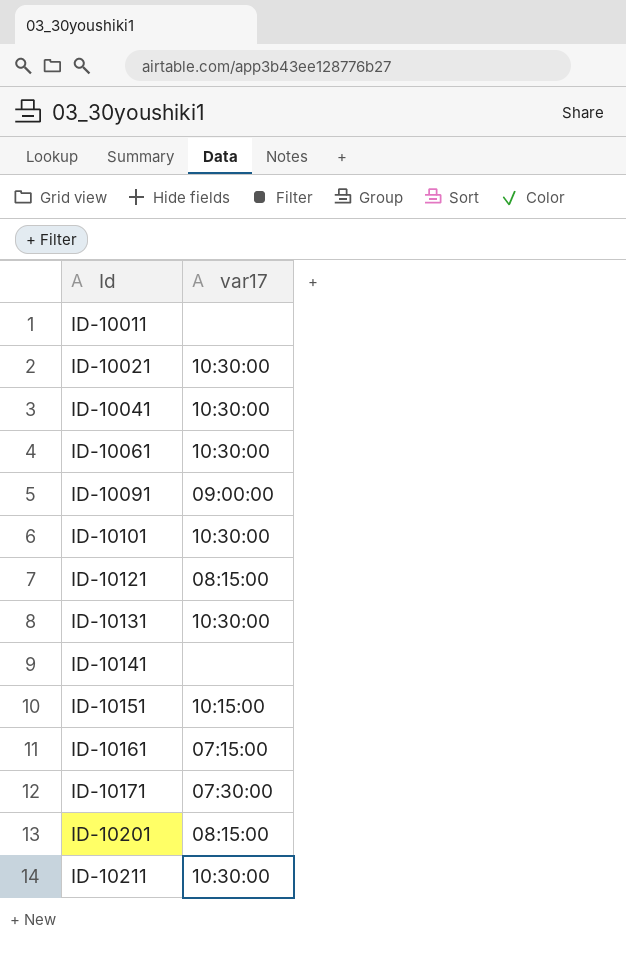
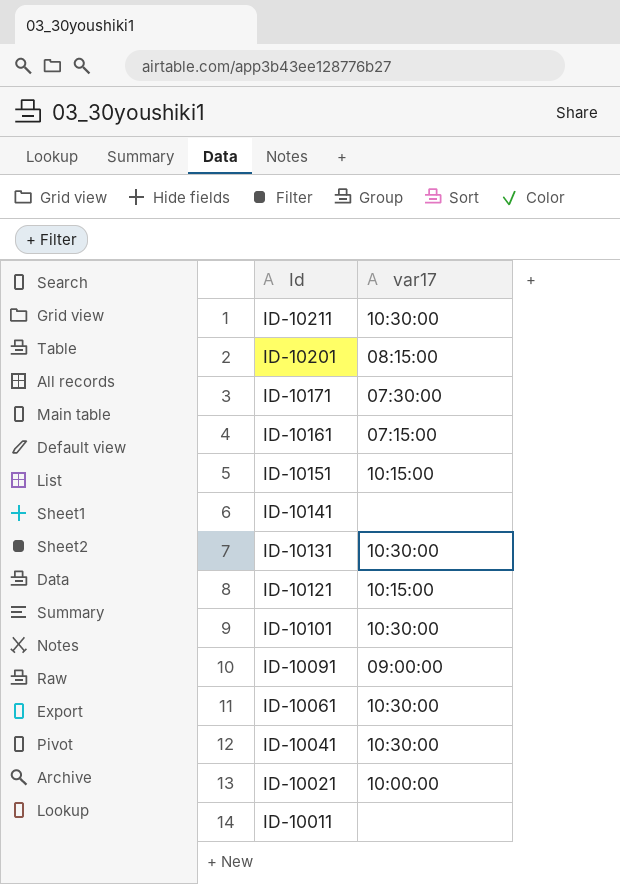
row order: Id ascending -> Id descending
ID-10121 | var17: 08:15:00 -> 10:15:00
ID-10021 | var17: 10:30:00 -> 10:00:00

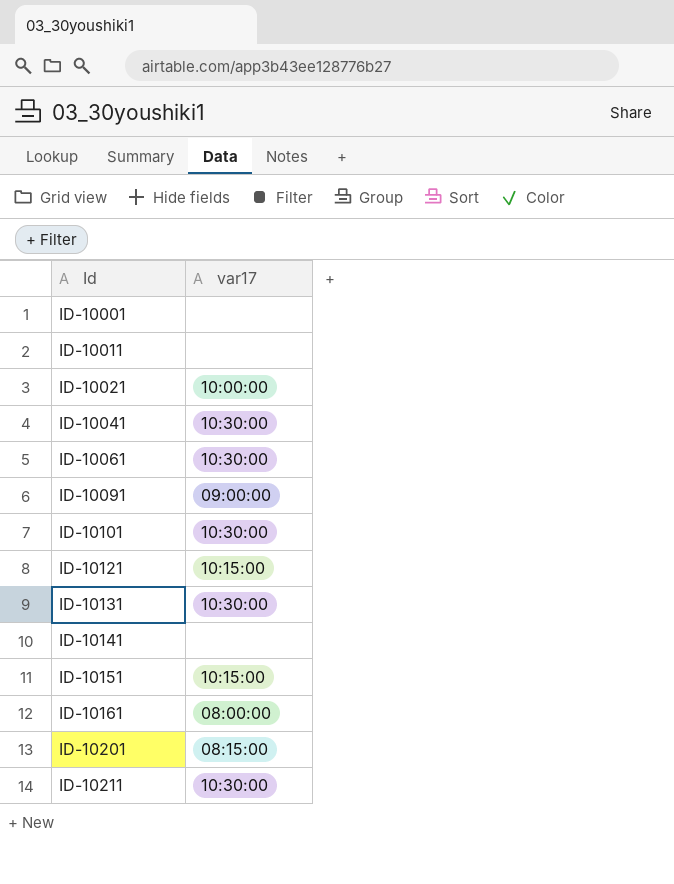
row order: Id descending -> Id ascending
row ID-10171: 07:30:00 -> none
row ID-10001: none -> none
ID-10161 | var17: 07:15:00 -> 08:00:00

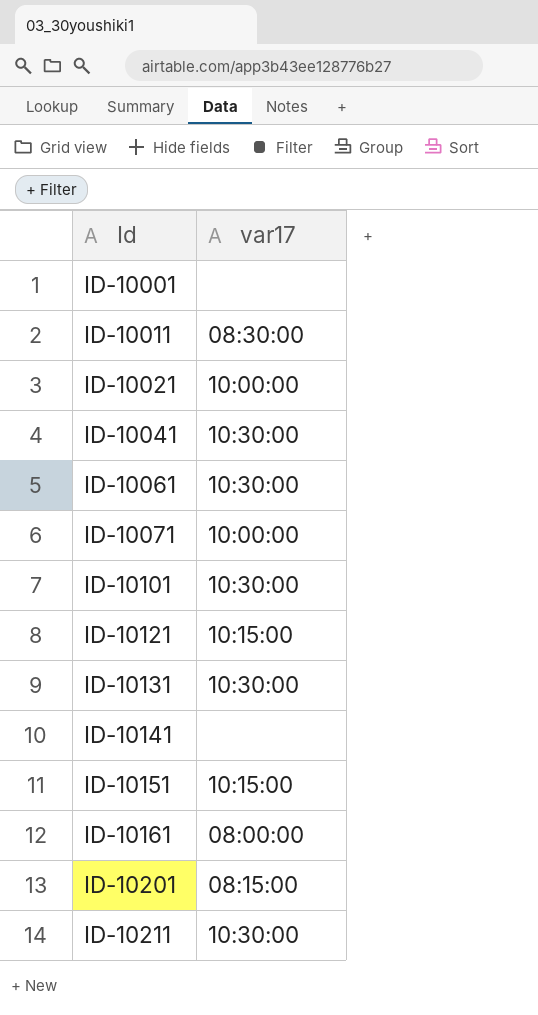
row ID-10091: 09:00:00 -> none
ID-10011 | var17: none -> 08:30:00
row ID-10071: none -> 10:00:00

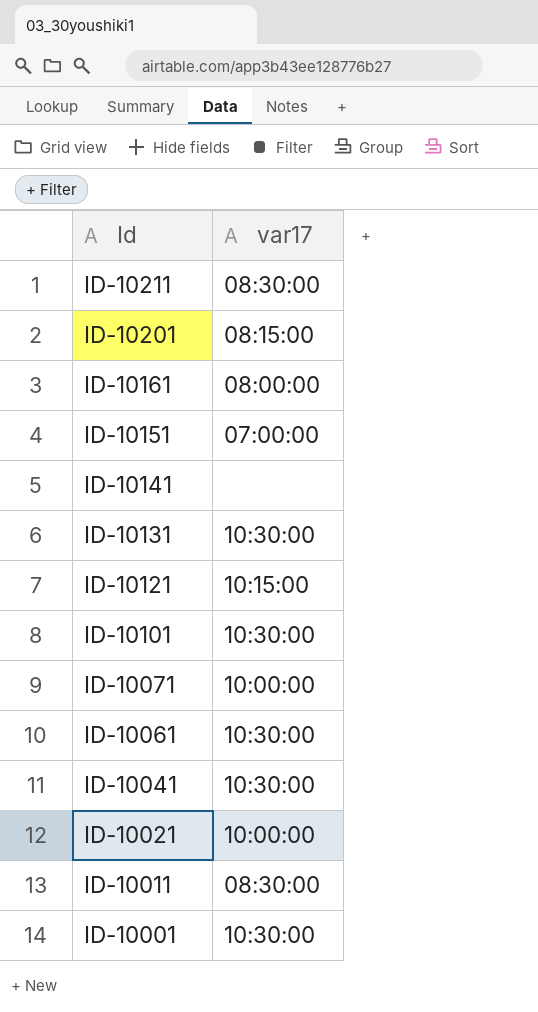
row order: Id ascending -> Id descending
ID-10211 | var17: 10:30:00 -> 08:30:00
ID-10151 | var17: 10:15:00 -> 07:00:00
ID-10001 | var17: none -> 10:30:00

